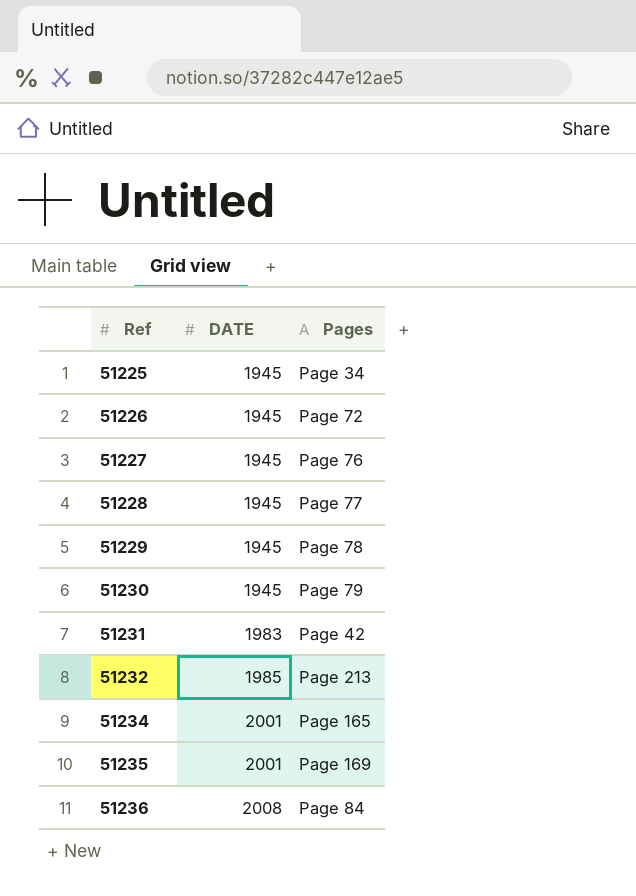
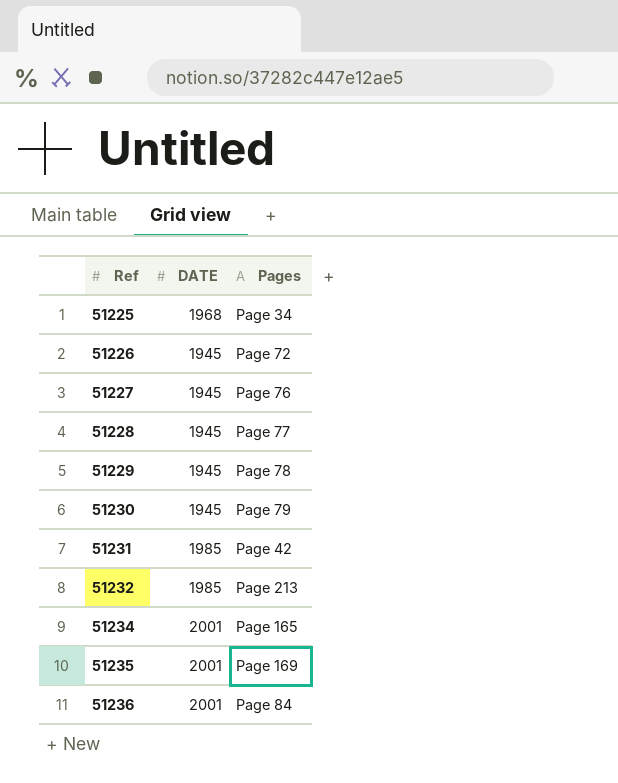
51225 | DATE: 1945 -> 1968
51231 | DATE: 1983 -> 1985
51236 | DATE: 2008 -> 2001

